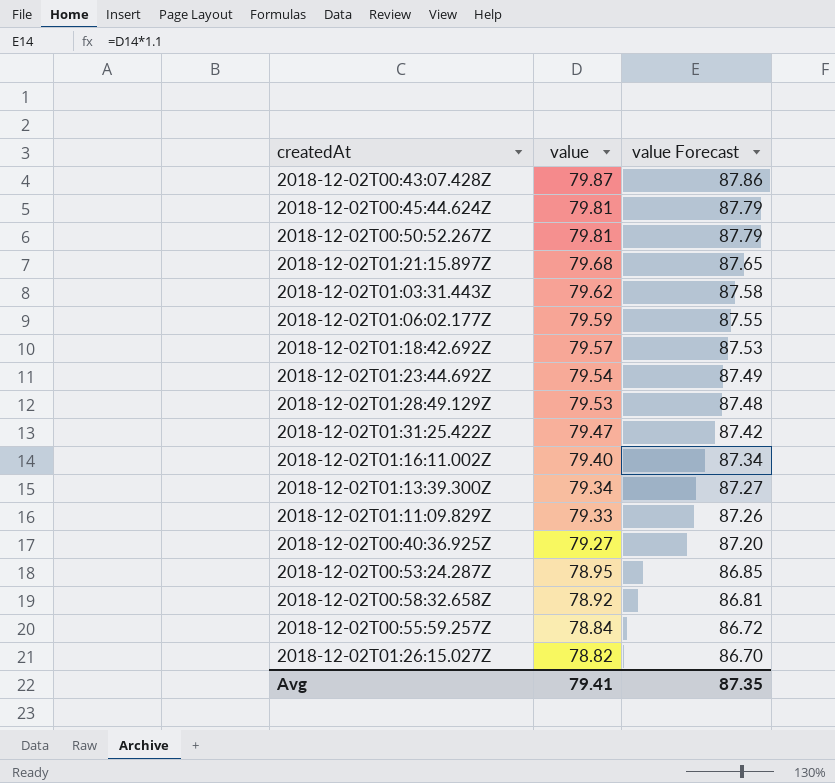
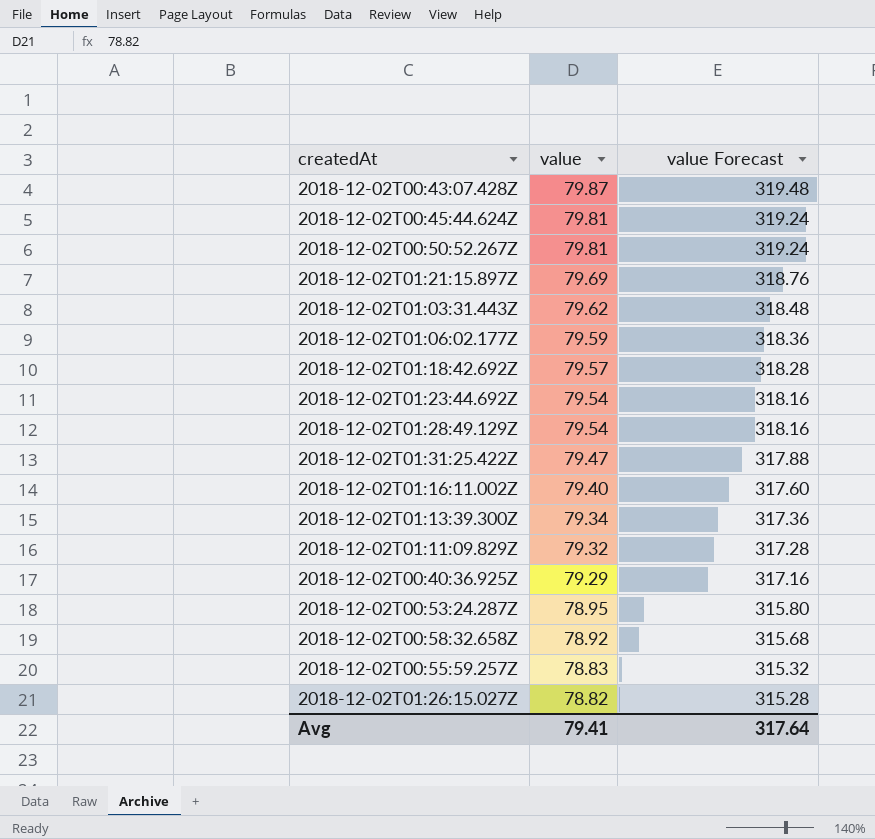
column value Forecast | formula: [value] * 1.1 -> [value] * 4
2018-12-02T01:21:15.897Z | value: 79.68 -> 79.69
2018-12-02T01:28:49.129Z | value: 79.53 -> 79.54
2018-12-02T01:11:09.829Z | value: 79.33 -> 79.32
2018-12-02T00:40:36.925Z | value: 79.27 -> 79.29
2018-12-02T00:55:59.257Z | value: 78.84 -> 78.83
Avg | value Forecast: 87.35 -> 317.64

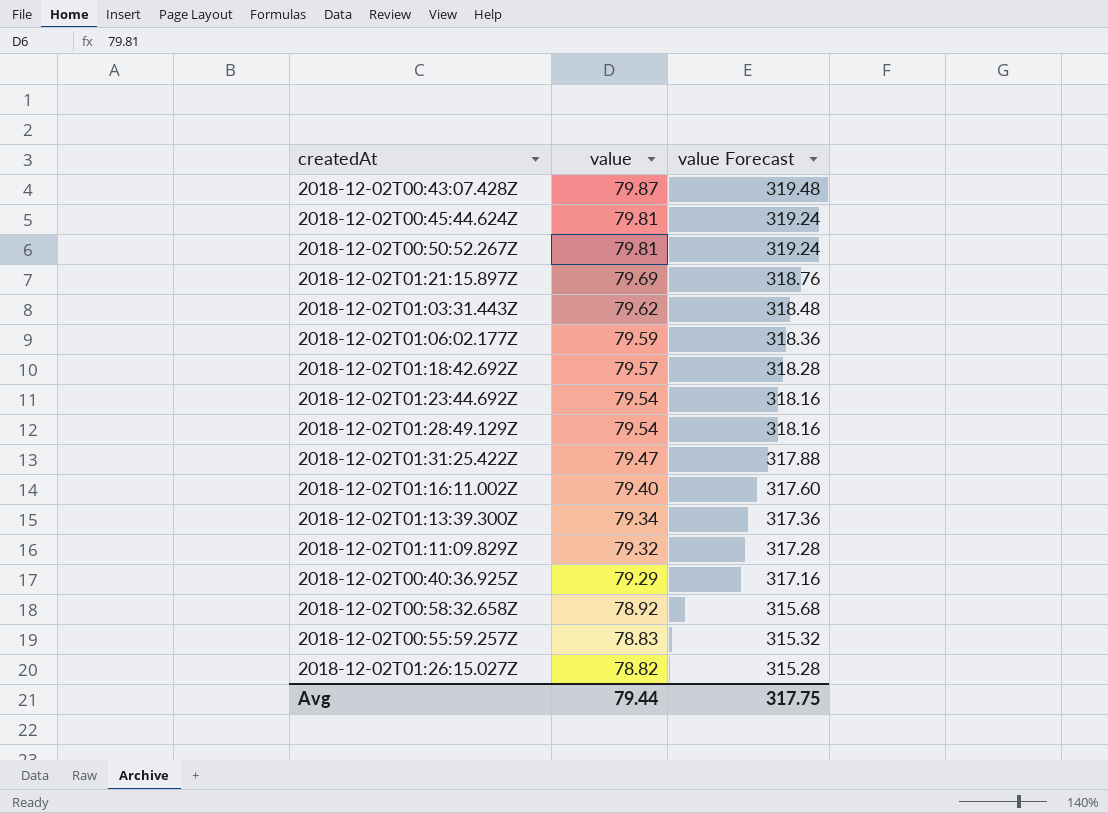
row 2018-12-02T00:53:24.287Z: 78.95 | 315.80 -> none
Avg | value: 79.41 -> 79.44
Avg | value Forecast: 317.64 -> 317.75

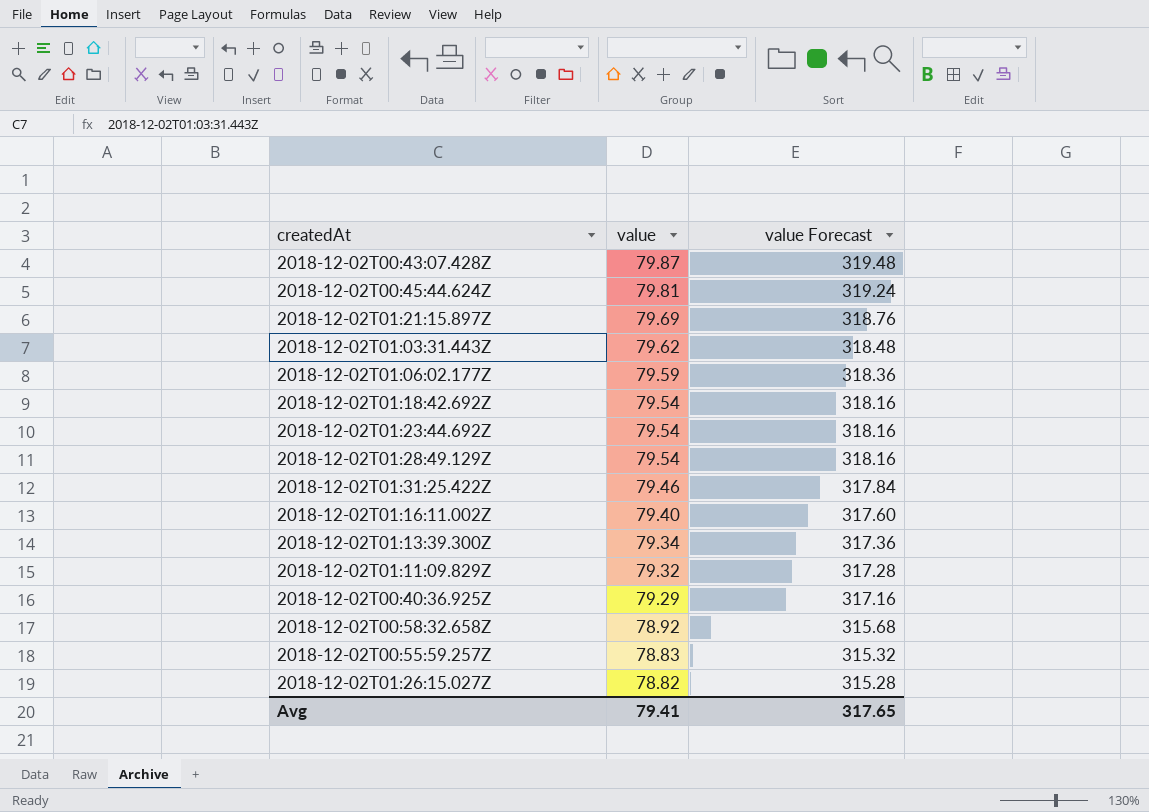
row 2018-12-02T00:50:52.267Z: 79.81 | 319.24 -> none
2018-12-02T01:18:42.692Z | value: 79.57 -> 79.54
2018-12-02T01:18:42.692Z | value Forecast: 318.28 -> 318.16
2018-12-02T01:31:25.422Z | value: 79.47 -> 79.46
2018-12-02T01:31:25.422Z | value Forecast: 317.88 -> 317.84
Avg | value: 79.44 -> 79.41
Avg | value Forecast: 317.75 -> 317.65

